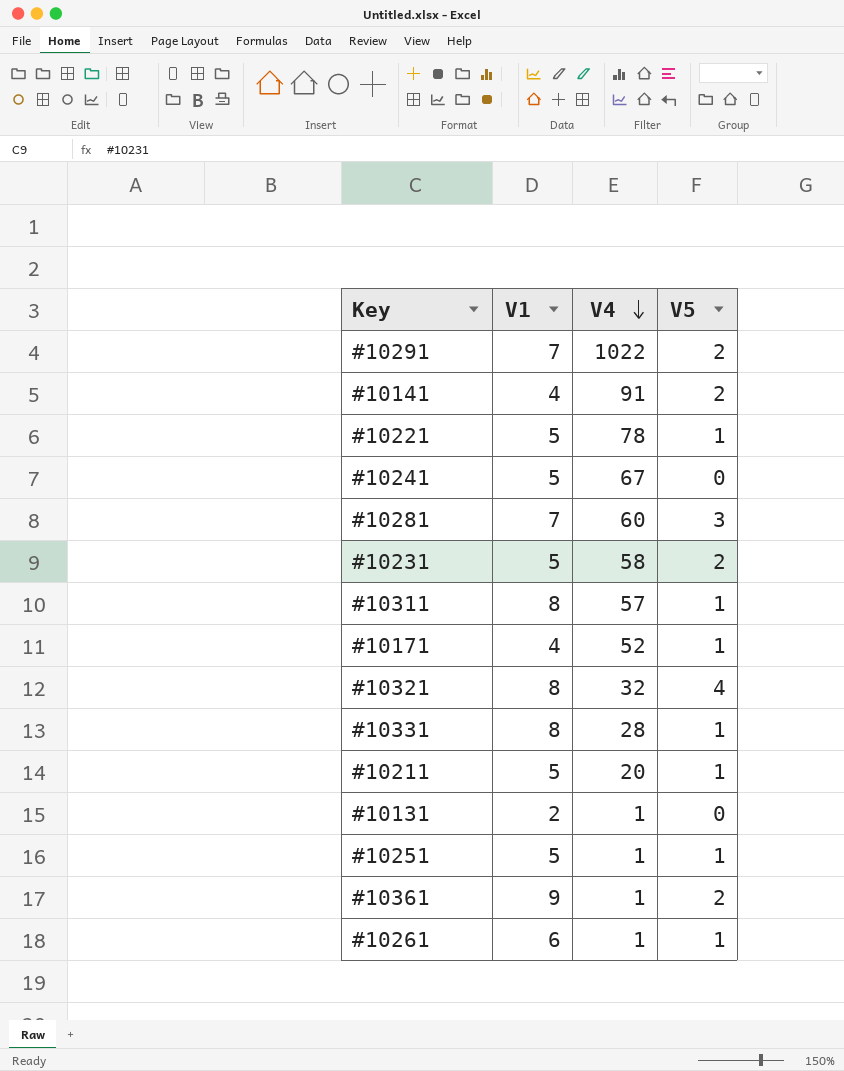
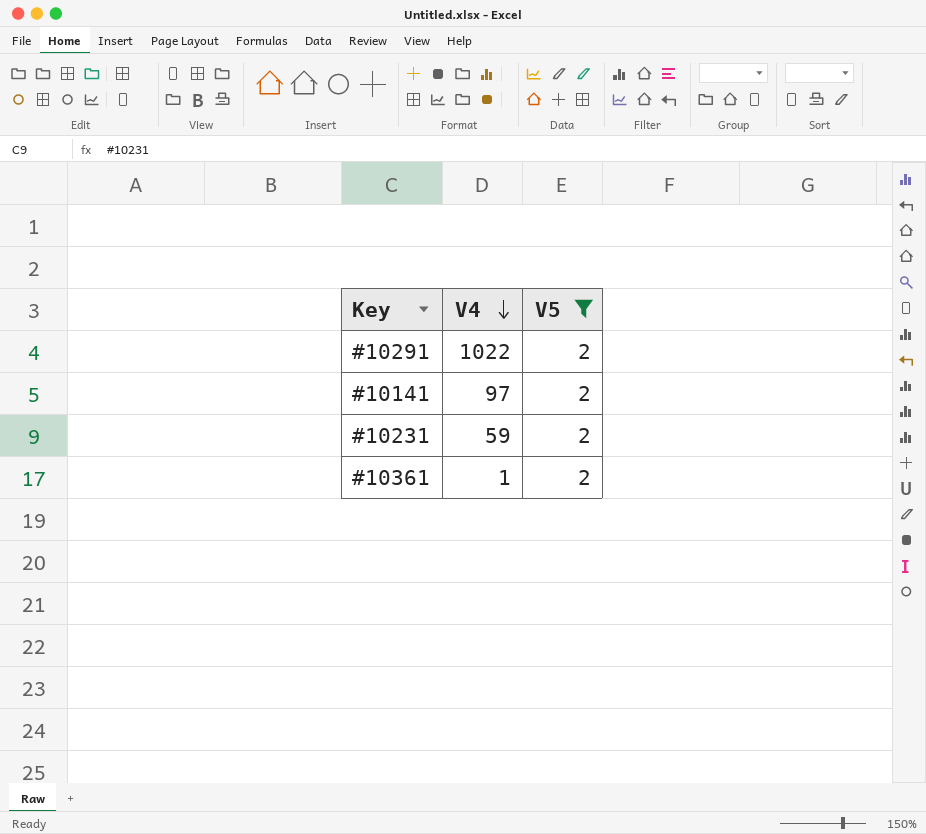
filter: none -> V5 = 2
column V1 | position: 2 -> none
#10141 | V4: 91 -> 97
#10231 | V4: 58 -> 59

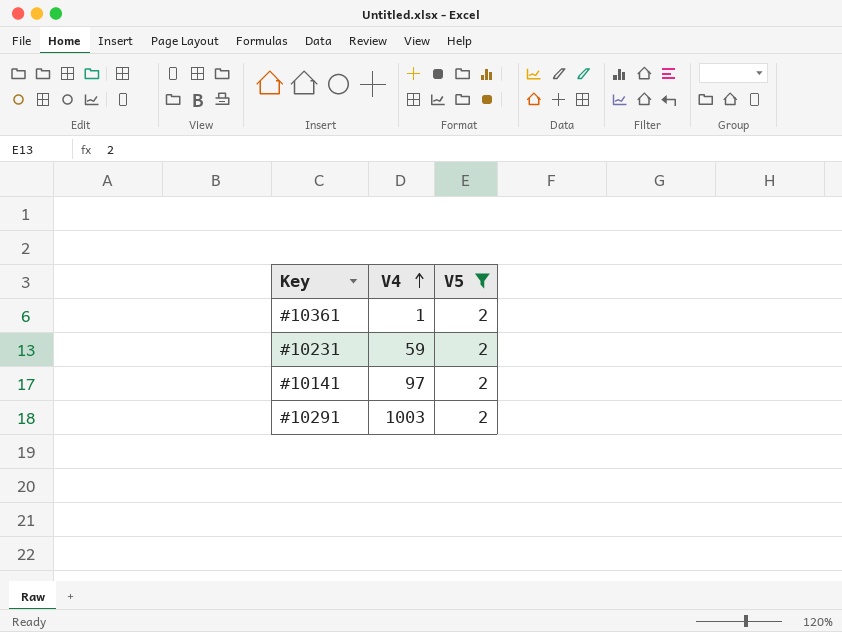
row order: V4 descending -> V4 ascending
#10291 | V4: 1022 -> 1003

